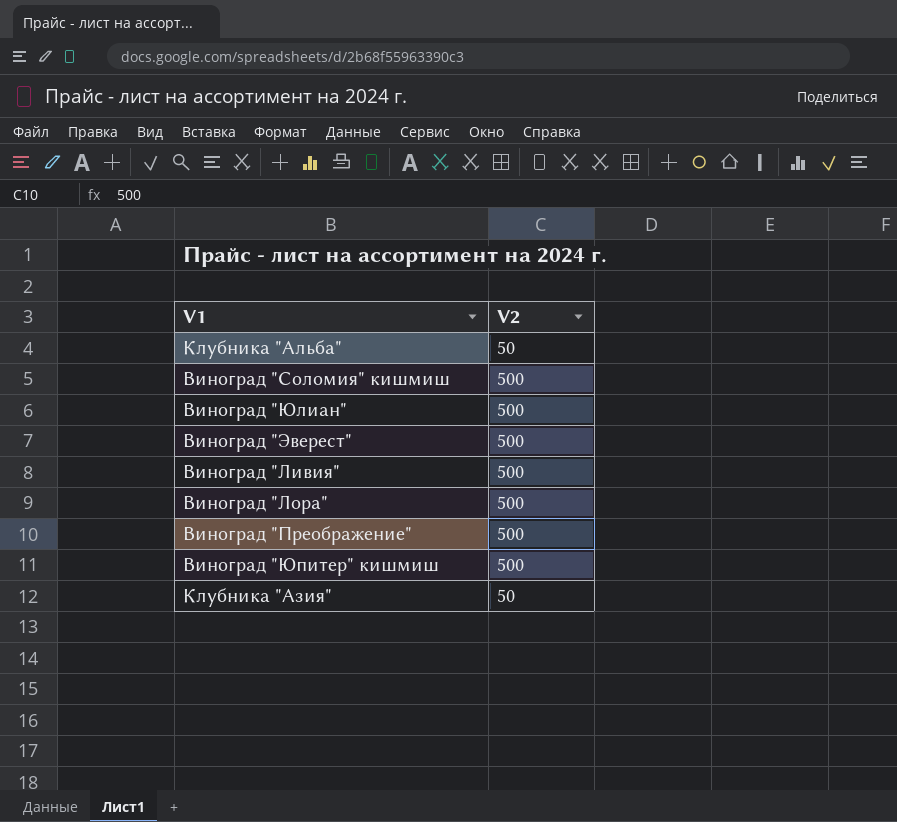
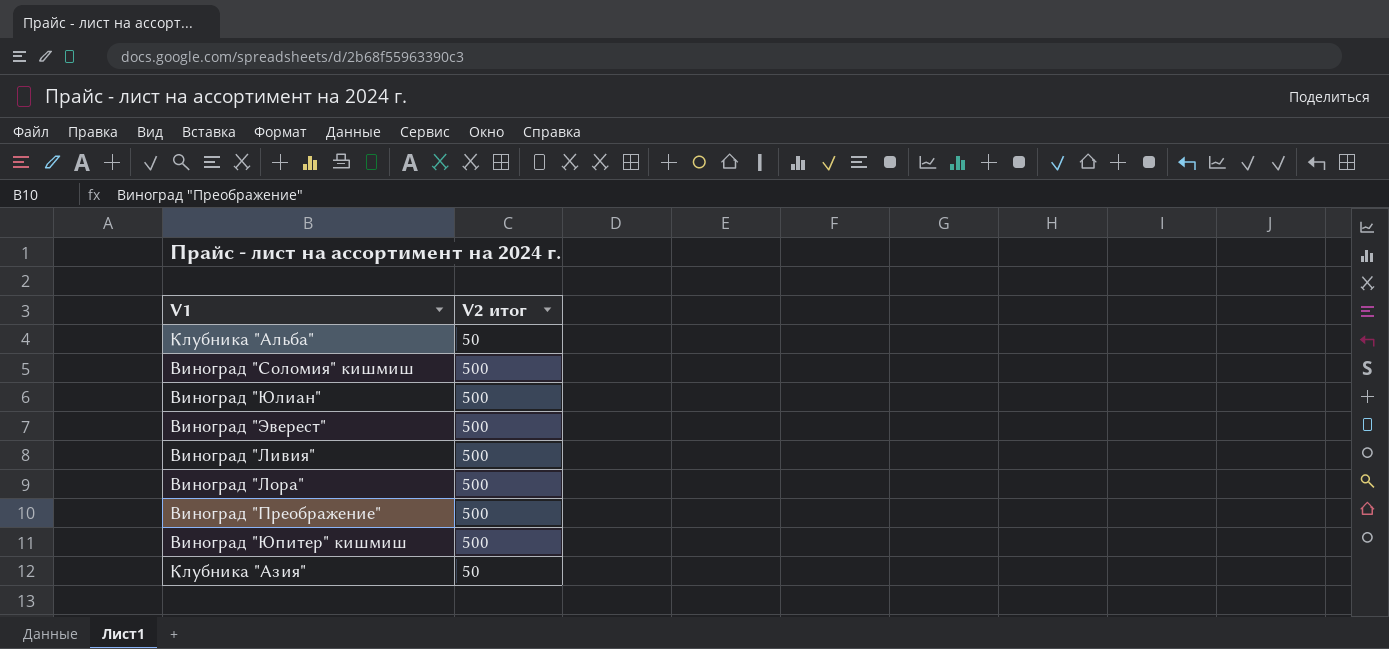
column name: V2 -> V2 итог

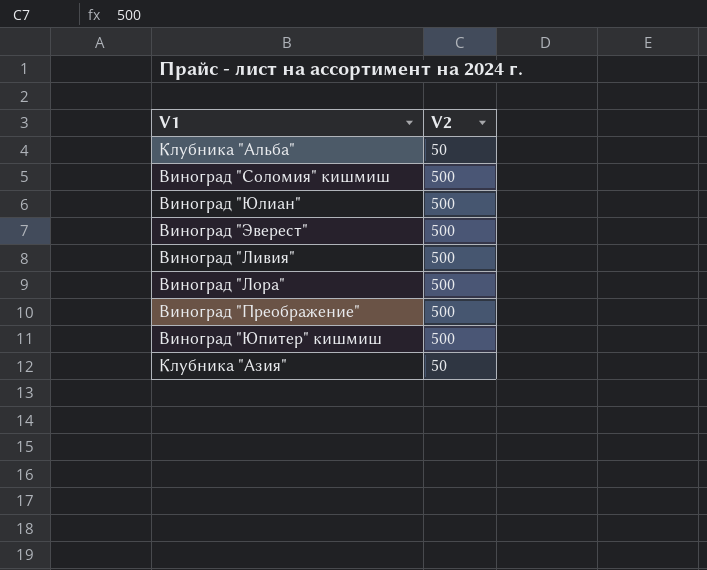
column name: V2 итог -> V2

